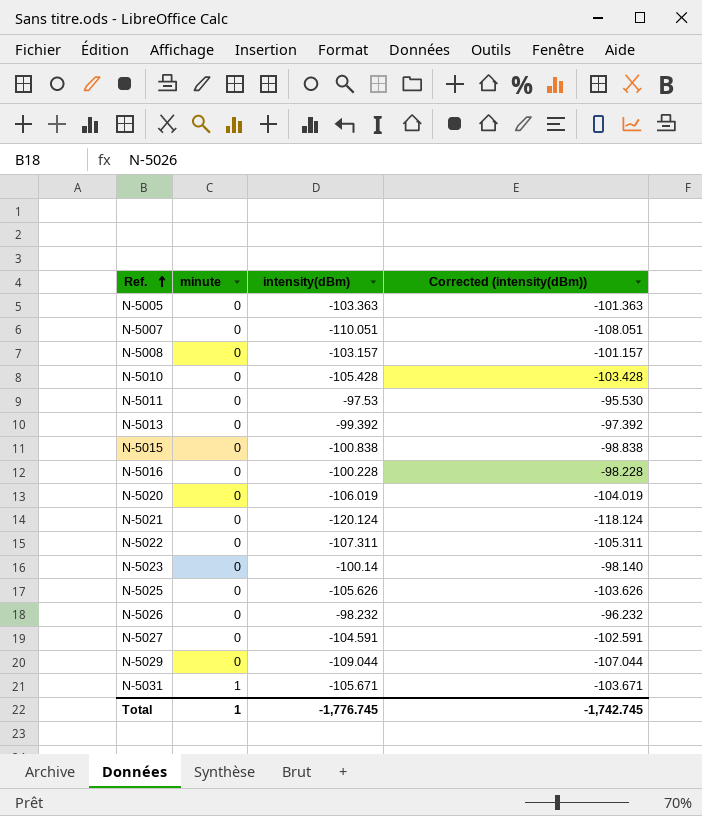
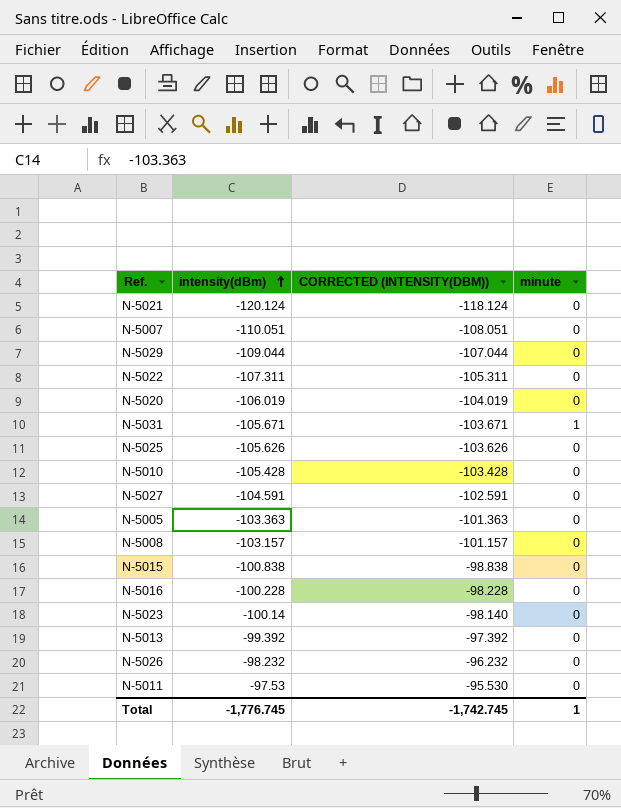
row order: Ref. ascending -> intensity(dBm) ascending
column name: Corrected (intensity(dBm)) -> CORRECTED (INTENSITY(DBM))
column minute | position: 2 -> 4

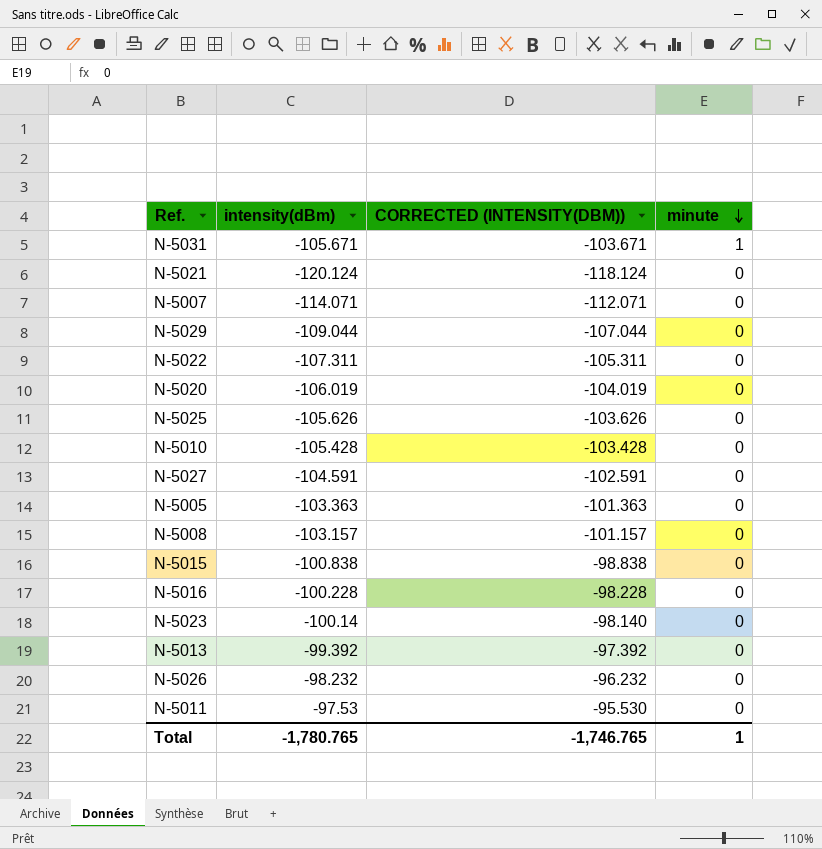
row order: intensity(dBm) ascending -> minute descending
N-5007 | intensity(dBm): -110.051 -> -114.071
N-5007 | CORRECTED (INTENSITY(DBM)): -108.051 -> -112.071
Total | intensity(dBm): -1,776.745 -> -1,780.765
Total | CORRECTED (INTENSITY(DBM)): -1,742.745 -> -1,746.765

